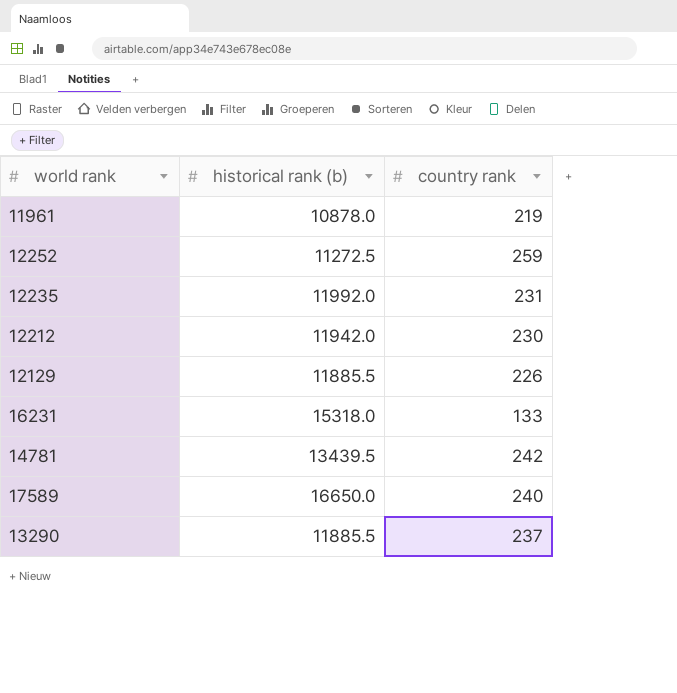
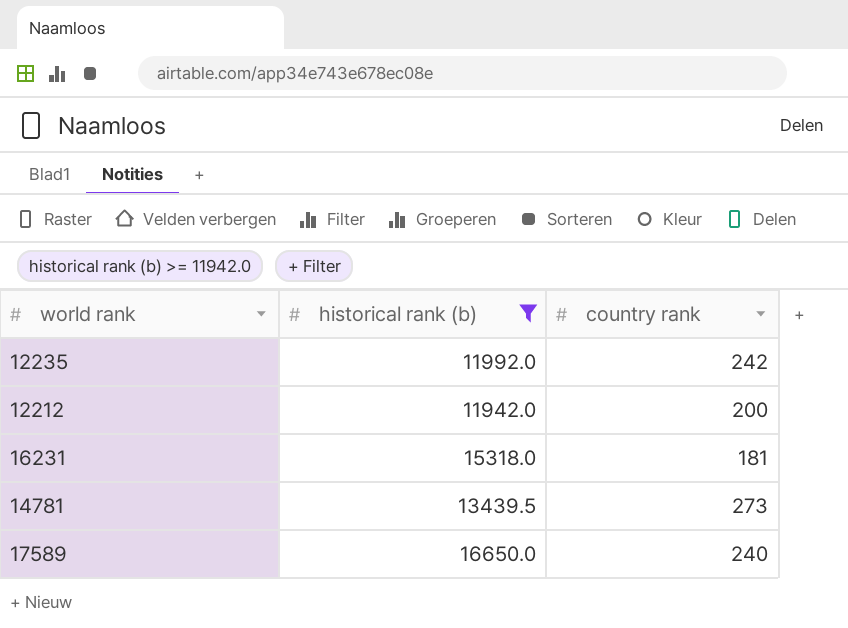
filter: none -> historical rank (b) >= 11942.0
12235 | country rank: 231 -> 242
12212 | country rank: 230 -> 200
16231 | country rank: 133 -> 181
14781 | country rank: 242 -> 273

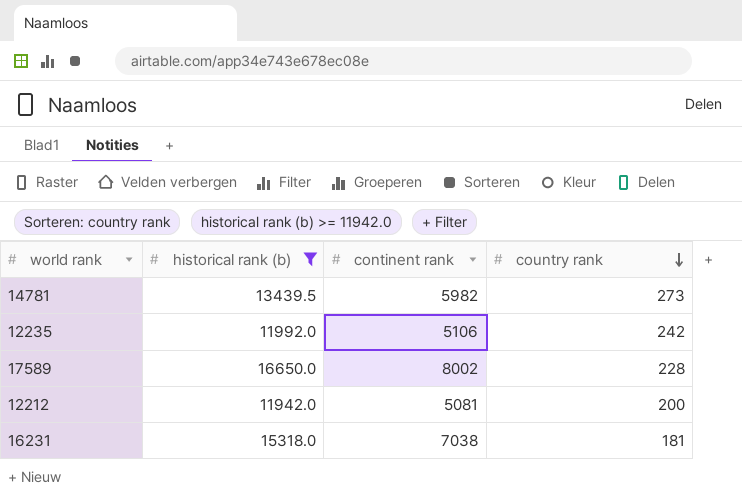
row order: none -> country rank descending
column continent rank | position: none -> 3
17589 | country rank: 240 -> 228

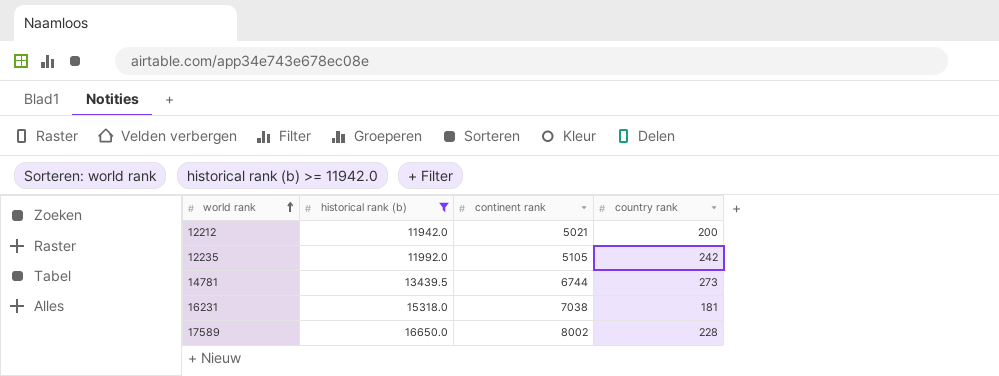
row order: country rank descending -> world rank ascending
12212 | continent rank: 5081 -> 5021
12235 | continent rank: 5106 -> 5105
14781 | continent rank: 5982 -> 6744

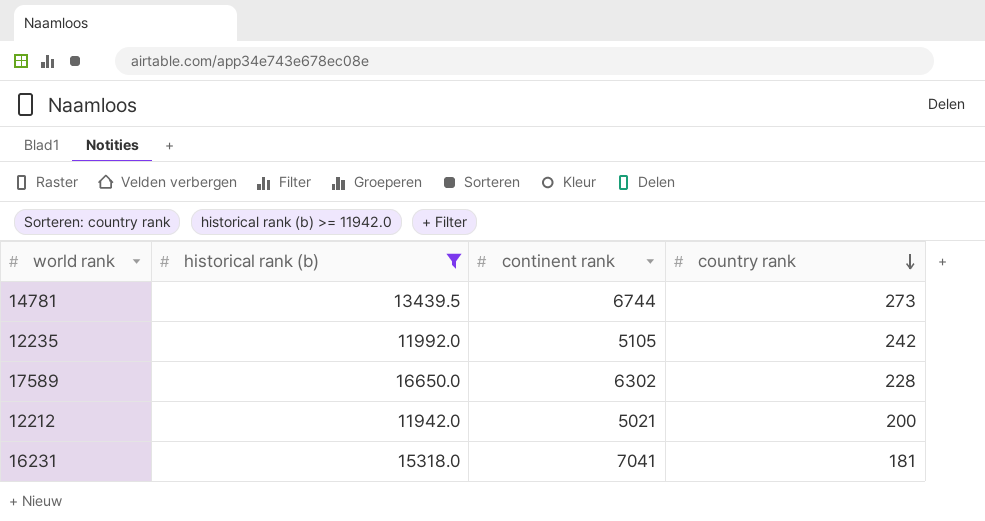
row order: world rank ascending -> country rank descending
17589 | continent rank: 8002 -> 6302
16231 | continent rank: 7038 -> 7041

